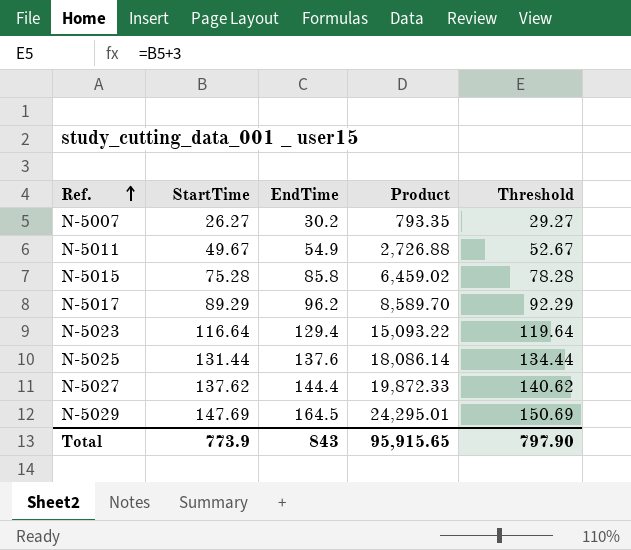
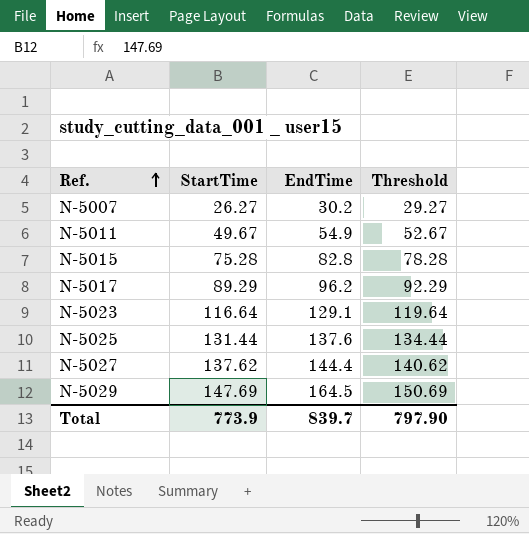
column Product | formula: [StartTime] * [EndTime] -> none
N-5015 | EndTime: 85.8 -> 82.8
N-5023 | EndTime: 129.4 -> 129.1
Total | EndTime: 843 -> 839.7

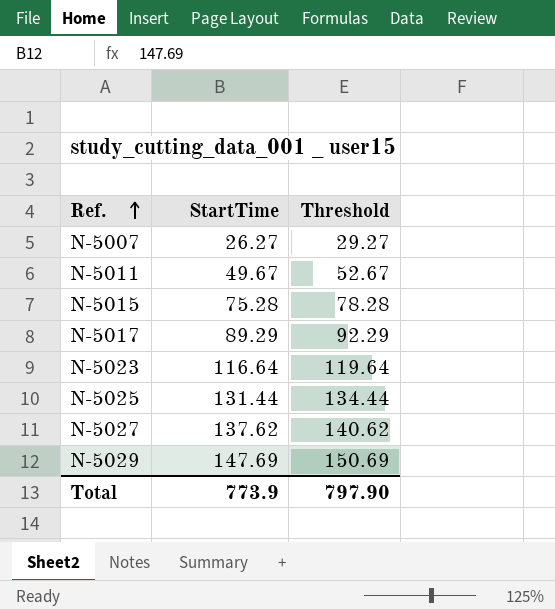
column EndTime | position: 3 -> none

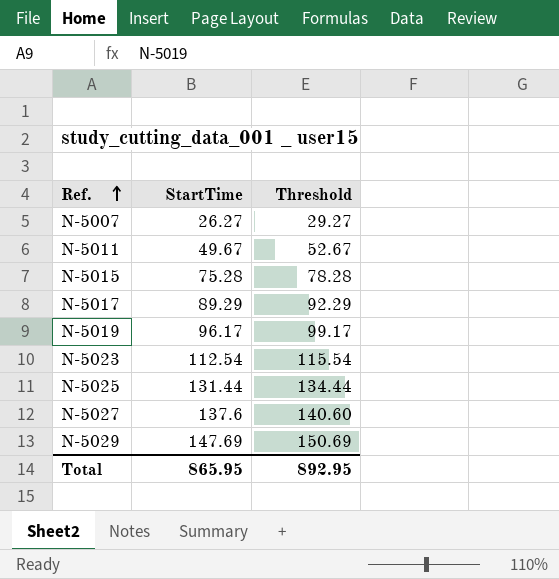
row N-5019: none -> 96.17 | 99.17
N-5023 | StartTime: 116.64 -> 112.54
N-5023 | Threshold: 119.64 -> 115.54
N-5027 | StartTime: 137.62 -> 137.6
N-5027 | Threshold: 140.62 -> 140.60
Total | StartTime: 773.9 -> 865.95
Total | Threshold: 797.90 -> 892.95

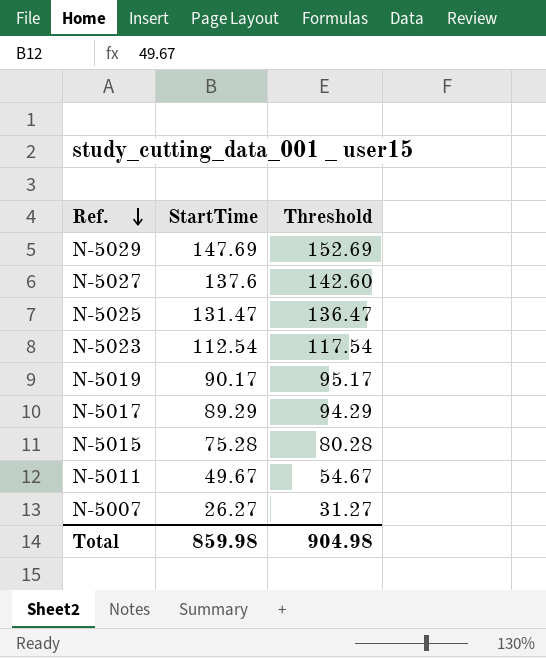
row order: Ref. ascending -> Ref. descending
column Threshold | formula: [StartTime] + 3 -> [StartTime] + 5
N-5025 | StartTime: 131.44 -> 131.47
N-5019 | StartTime: 96.17 -> 90.17
Total | StartTime: 865.95 -> 859.98
Total | Threshold: 892.95 -> 904.98

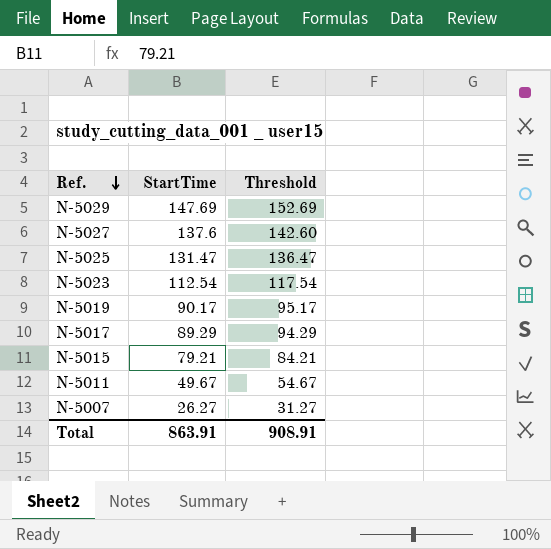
N-5015 | StartTime: 75.28 -> 79.21
N-5015 | Threshold: 80.28 -> 84.21
Total | StartTime: 859.98 -> 863.91
Total | Threshold: 904.98 -> 908.91

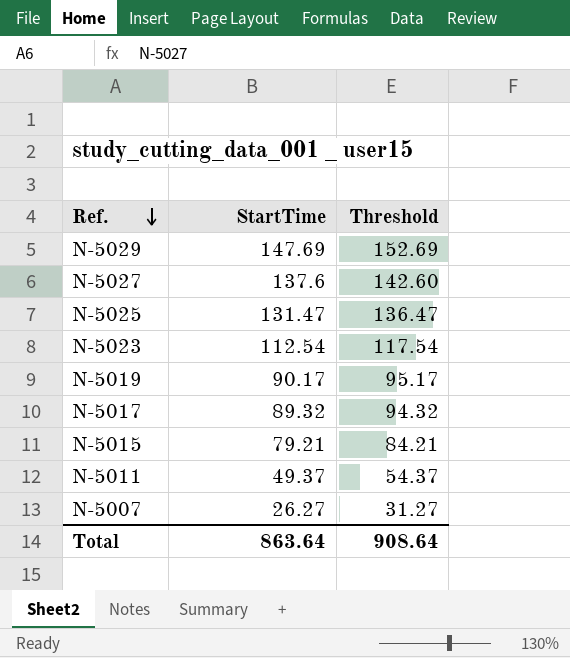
N-5017 | StartTime: 89.29 -> 89.32
N-5017 | Threshold: 94.29 -> 94.32
N-5011 | StartTime: 49.67 -> 49.37
N-5011 | Threshold: 54.67 -> 54.37
Total | StartTime: 863.91 -> 863.64
Total | Threshold: 908.91 -> 908.64

